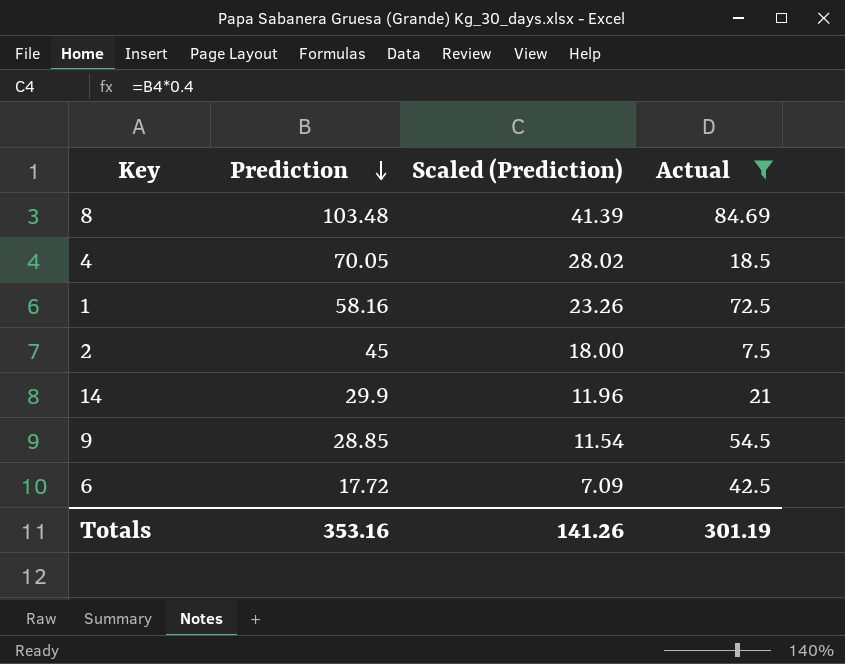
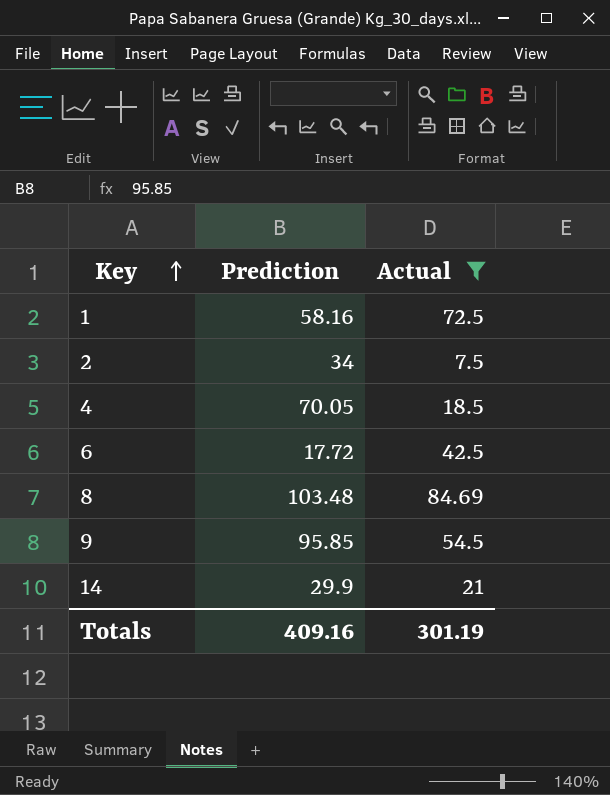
row order: Prediction descending -> Key ascending
column Scaled (Prediction) | formula: [Prediction] * 0.4 -> none
2 | Prediction: 45 -> 34
9 | Prediction: 28.85 -> 95.85
Totals | Prediction: 353.16 -> 409.16

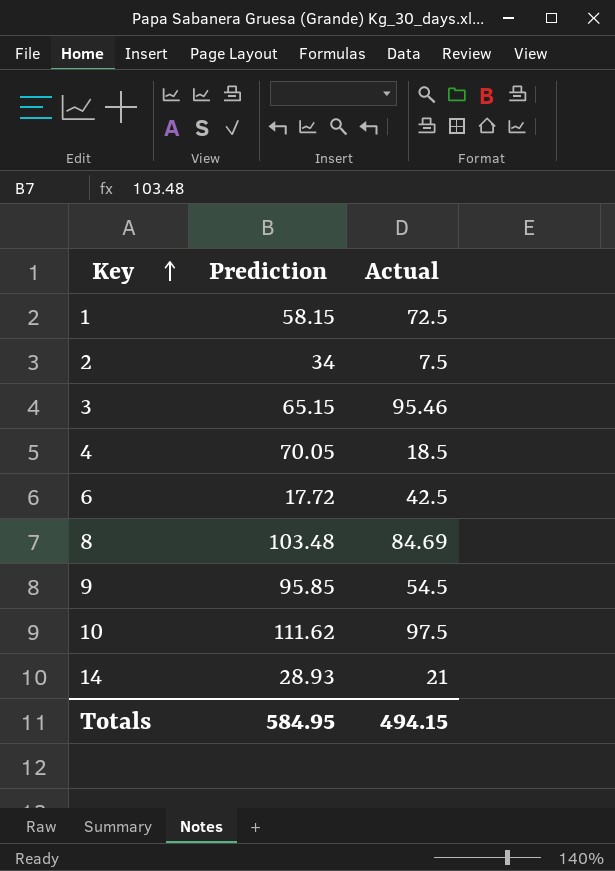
filter: Actual <= 84.69 -> none
1 | Prediction: 58.16 -> 58.15
14 | Prediction: 29.9 -> 28.93
Totals | Prediction: 409.16 -> 584.95
Totals | Actual: 301.19 -> 494.15

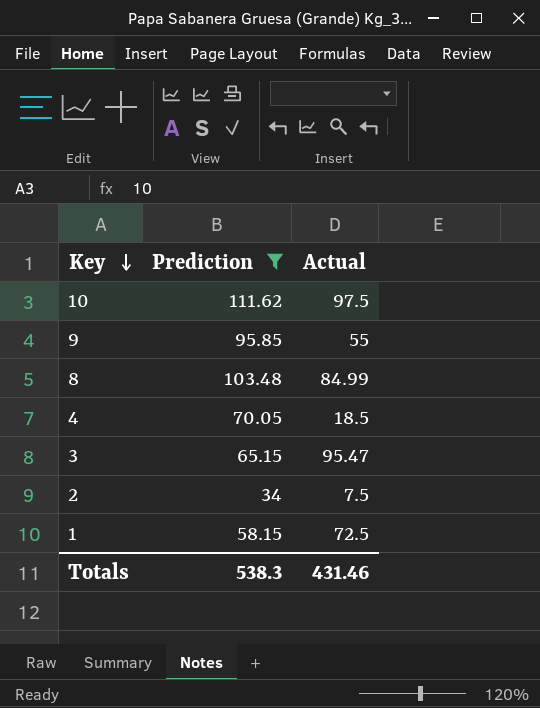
filter: none -> Prediction >= 34
row order: Key ascending -> Key descending
9 | Actual: 54.5 -> 55
8 | Actual: 84.69 -> 84.99
3 | Actual: 95.46 -> 95.47
Totals | Prediction: 584.95 -> 538.3
Totals | Actual: 494.15 -> 431.46

